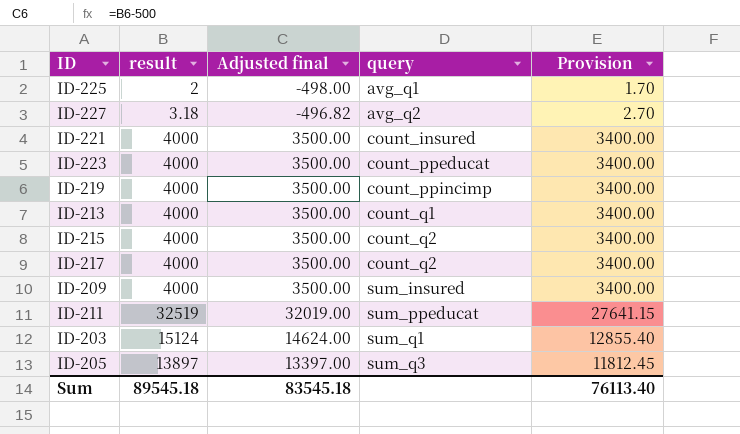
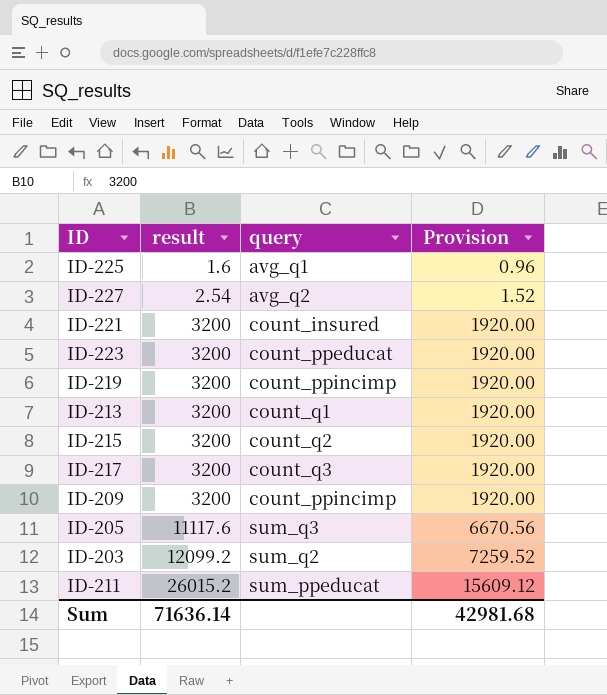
row order: query ascending -> result ascending
column Adjusted final | formula: [result] - 500 -> none
column Provision | formula: [result] * 0.85 -> [result] * 0.6
ID-225 | result: 2 -> 1.6
ID-227 | result: 3.18 -> 2.54
ID-221 | result: 4000 -> 3200
ID-223 | result: 4000 -> 3200
ID-219 | result: 4000 -> 3200
ID-213 | result: 4000 -> 3200
ID-215 | result: 4000 -> 3200
ID-217 | result: 4000 -> 3200
ID-217 | query: count_q2 -> count_q3
ID-209 | result: 4000 -> 3200
ID-209 | query: sum_insured -> count_ppincimp
ID-205 | result: 13897 -> 11117.6
ID-203 | result: 15124 -> 12099.2
ID-203 | query: sum_q1 -> sum_q2
ID-211 | result: 32519 -> 26015.2
Sum | result: 89545.18 -> 71636.14
Sum | Provision: 76113.40 -> 42981.68

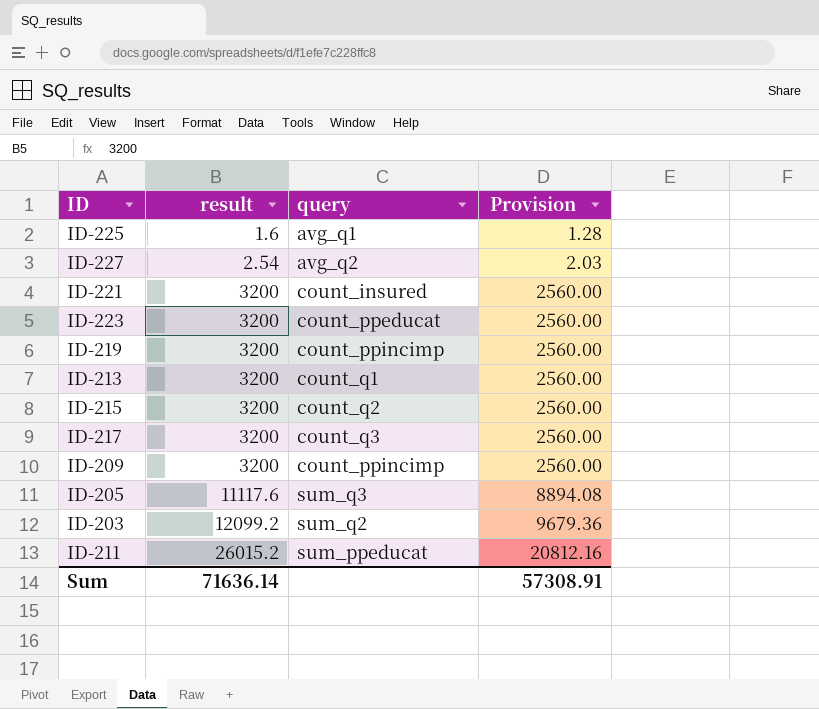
column Provision | formula: [result] * 0.6 -> [result] * 0.8
Sum | Provision: 42981.68 -> 57308.91

